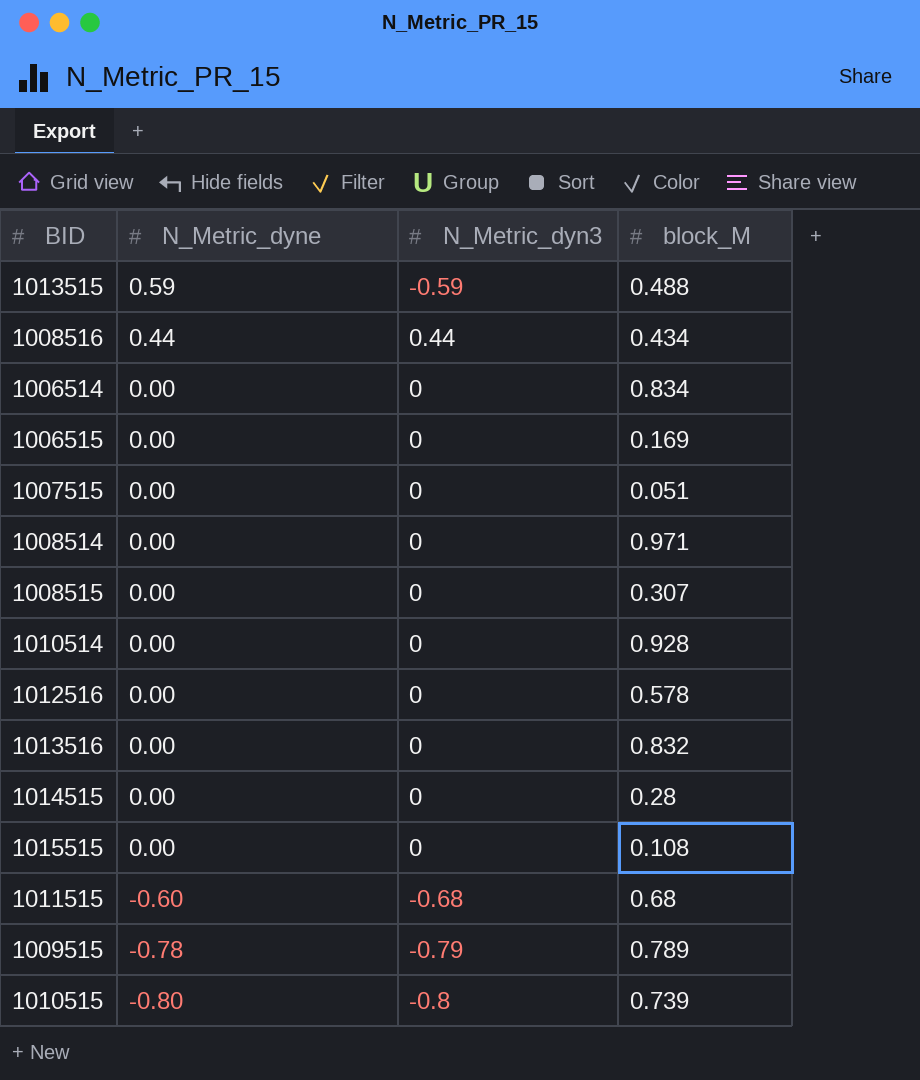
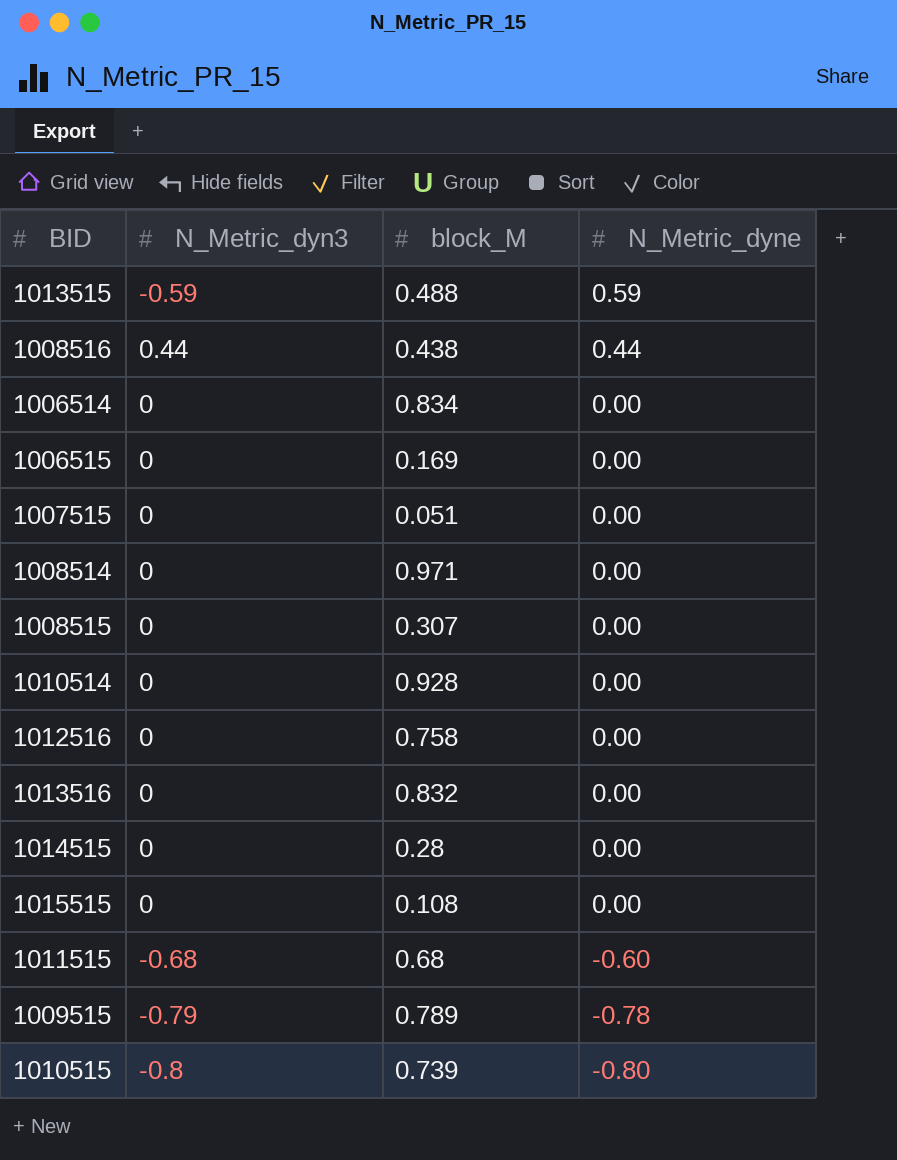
column N_Metric_dyne | position: 2 -> 4
1008516 | block_M: 0.434 -> 0.438
1012516 | block_M: 0.578 -> 0.758

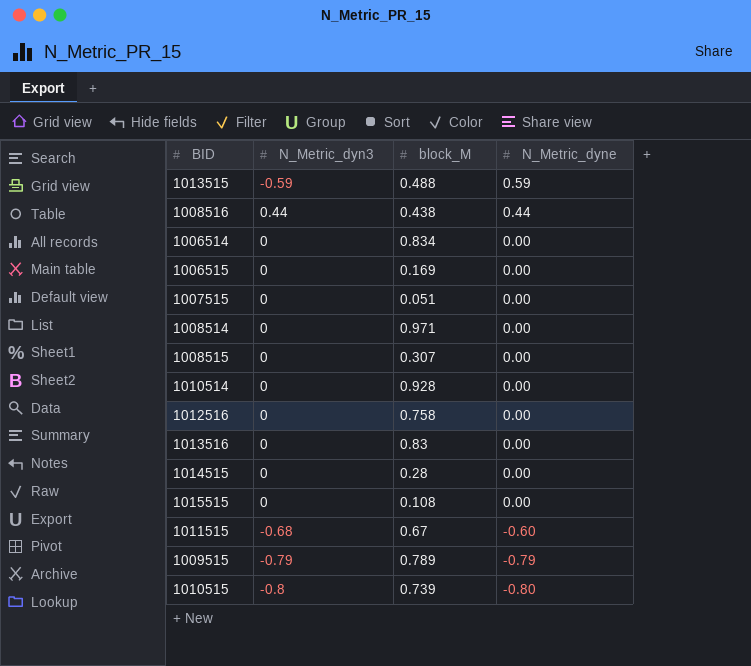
1013516 | block_M: 0.832 -> 0.83
1011515 | block_M: 0.68 -> 0.67
1009515 | N_Metric_dyne: -0.78 -> -0.79

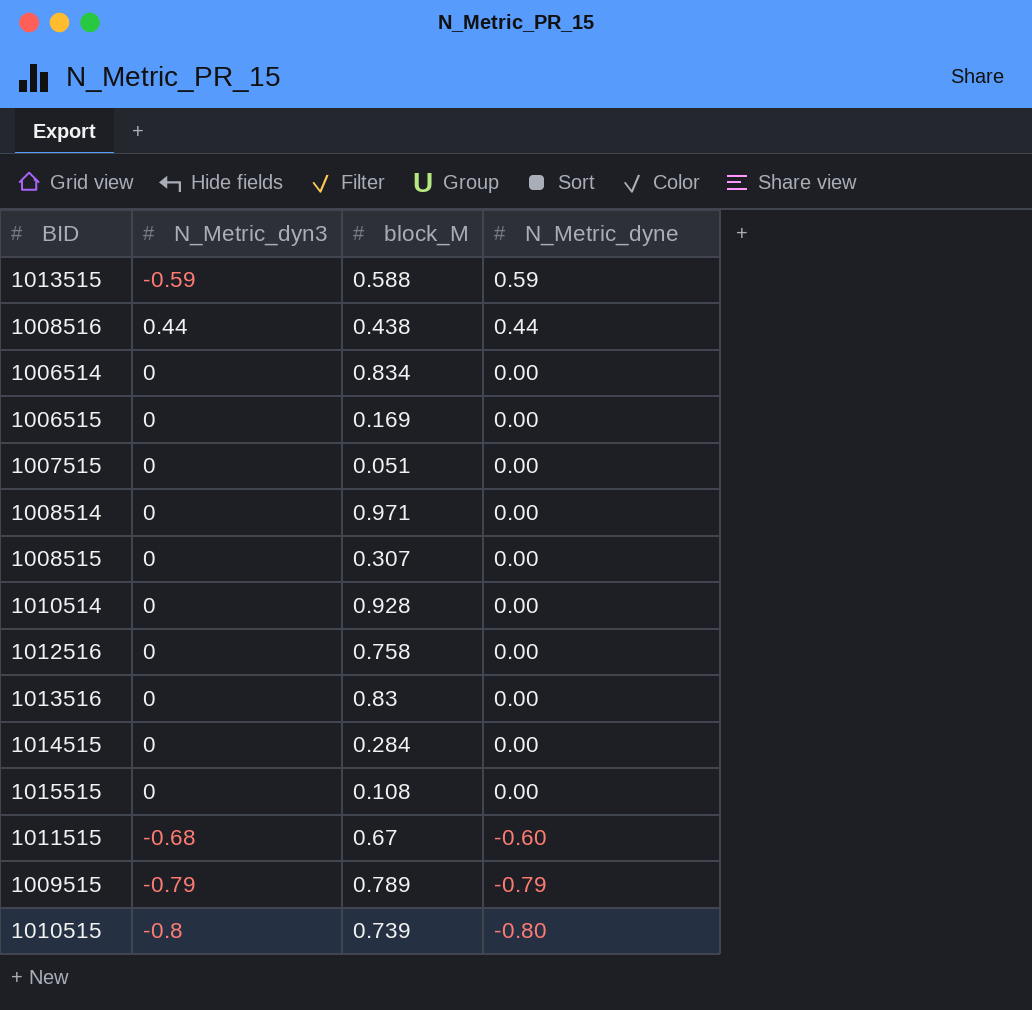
1013515 | block_M: 0.488 -> 0.588
1014515 | block_M: 0.28 -> 0.284

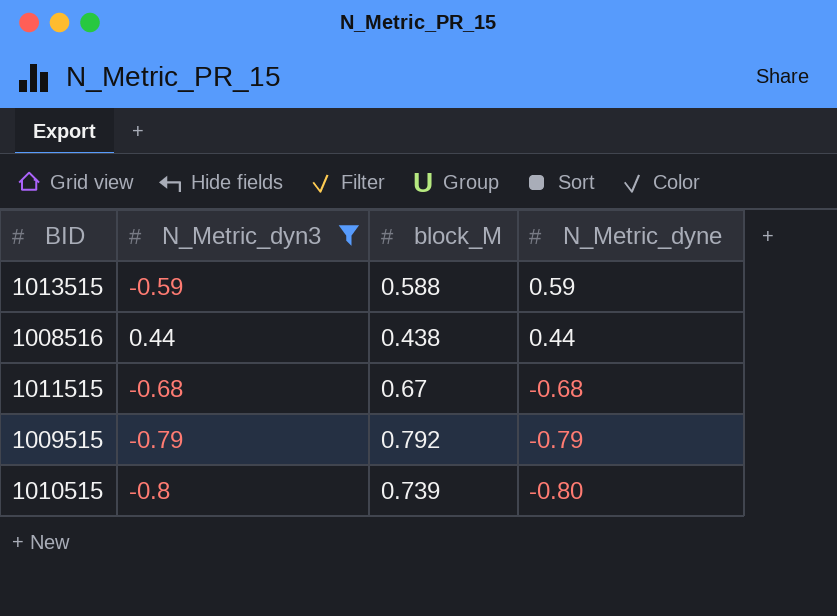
filter: none -> N_Metric_dyn3 != 0
1011515 | N_Metric_dyne: -0.60 -> -0.68
1009515 | block_M: 0.789 -> 0.792

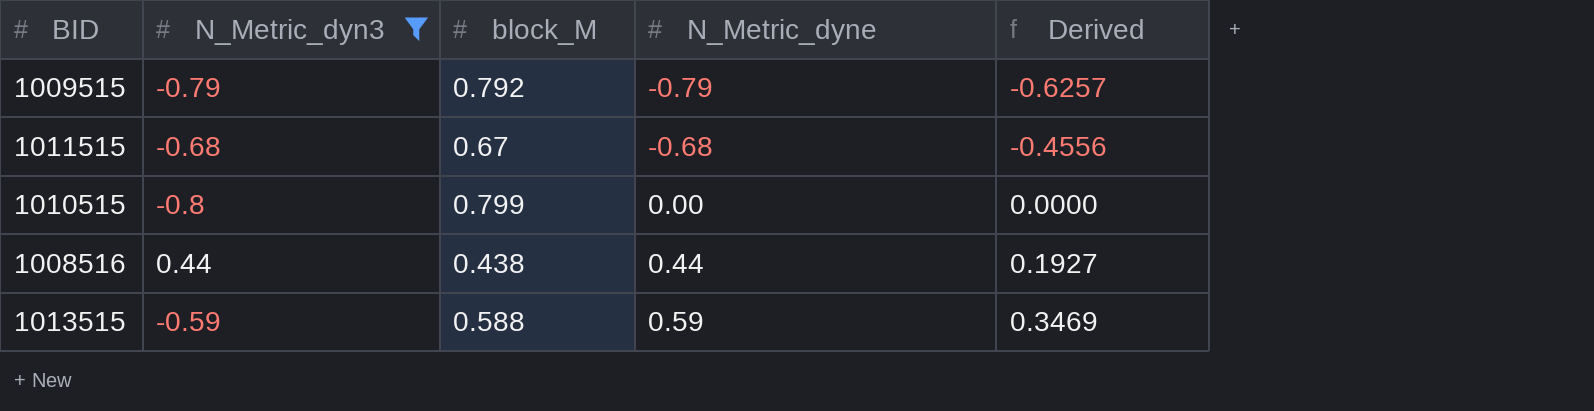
row order: N_Metric_dyne descending -> N_Metric_dyne ascending
column Derived | formula: none -> [block_M] * [N_Metric_dyne]
1010515 | block_M: 0.739 -> 0.799
1010515 | N_Metric_dyne: -0.80 -> 0.00

